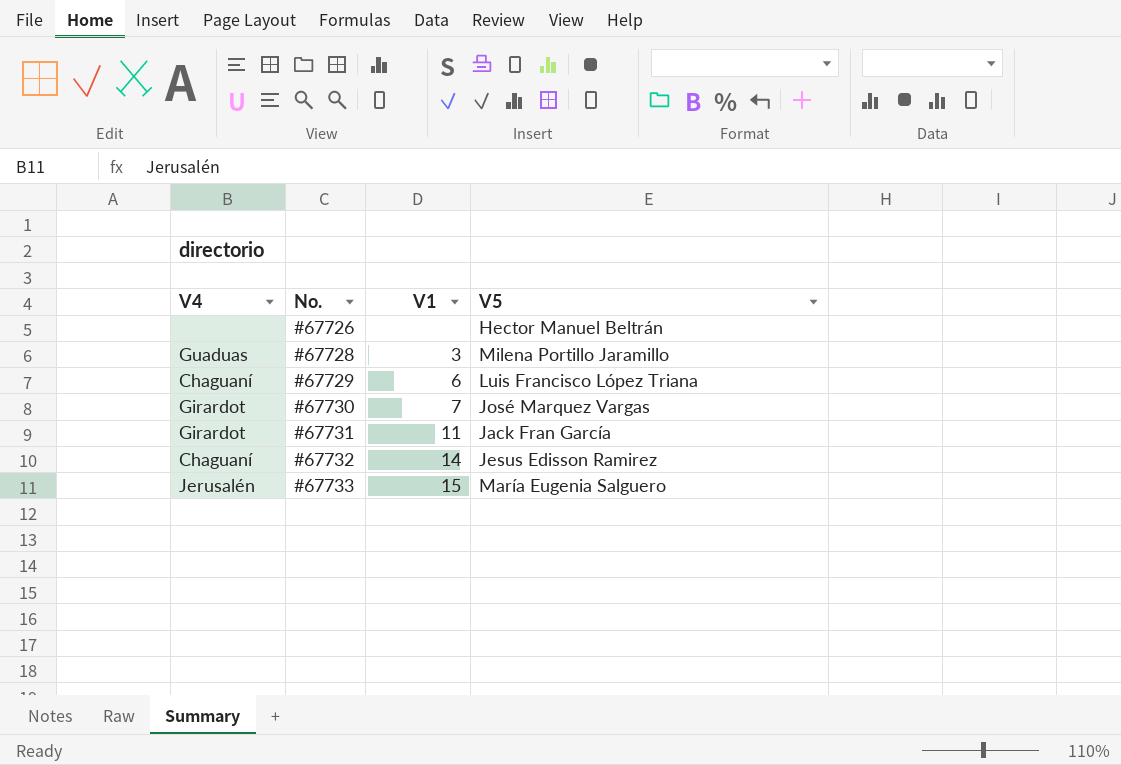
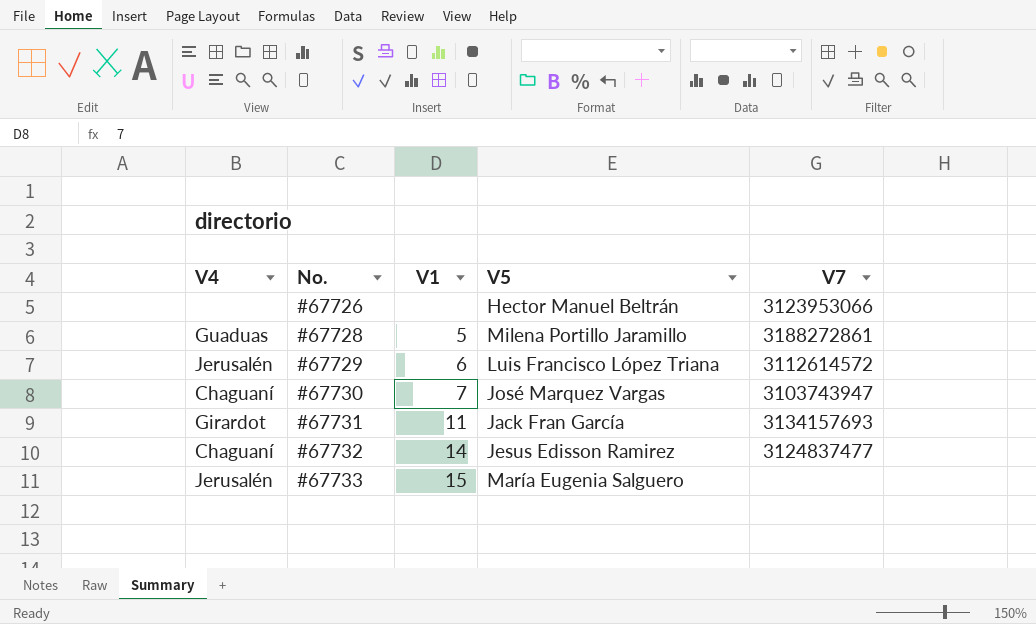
column V7 | position: none -> 5
#67728 | V1: 3 -> 5
#67729 | V4: Chaguaní -> Jerusalén
#67730 | V4: Girardot -> Chaguaní

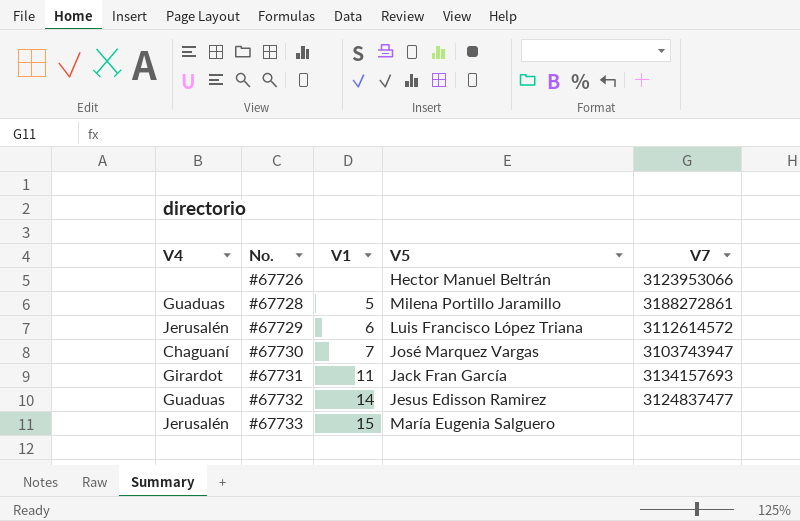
#67732 | V4: Chaguaní -> Guaduas

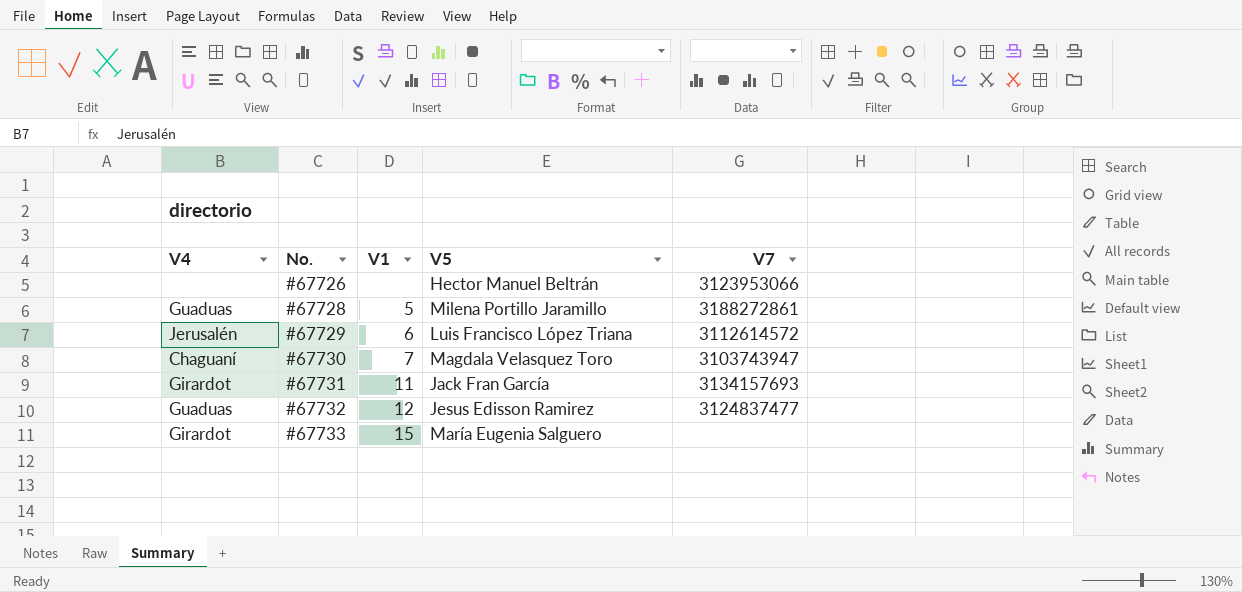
#67730 | V5: José Marquez Vargas -> Magdala Velasquez Toro
#67732 | V1: 14 -> 12
#67733 | V4: Jerusalén -> Girardot

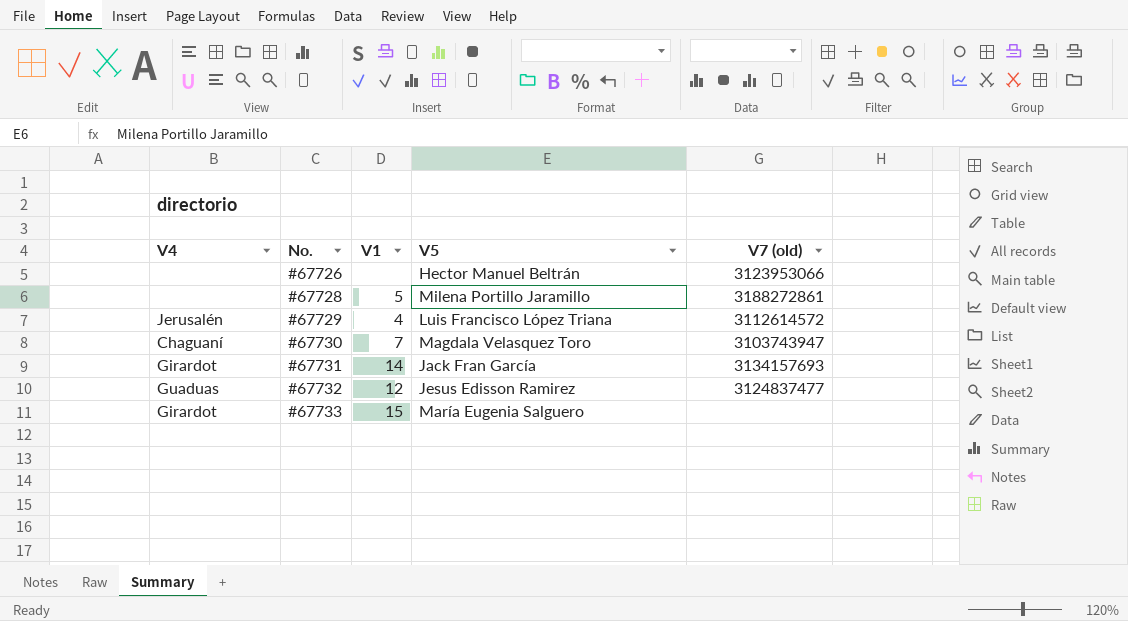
column name: V7 -> V7 (old)
#67728 | V4: Guaduas -> none
#67729 | V1: 6 -> 4
#67731 | V1: 11 -> 14

